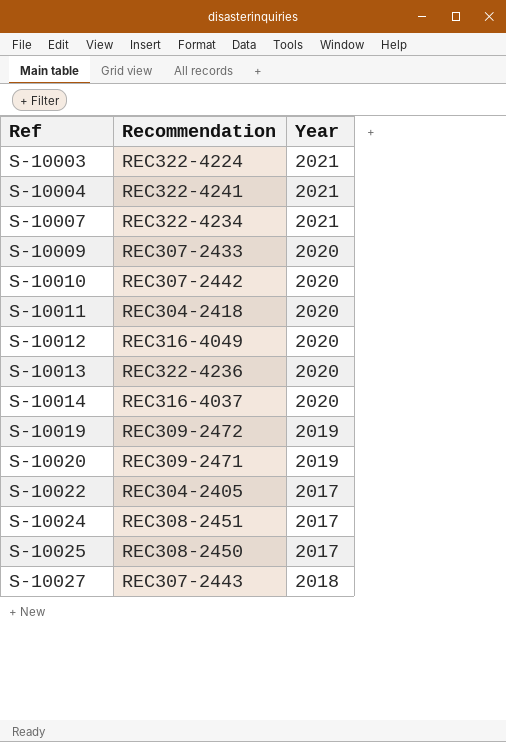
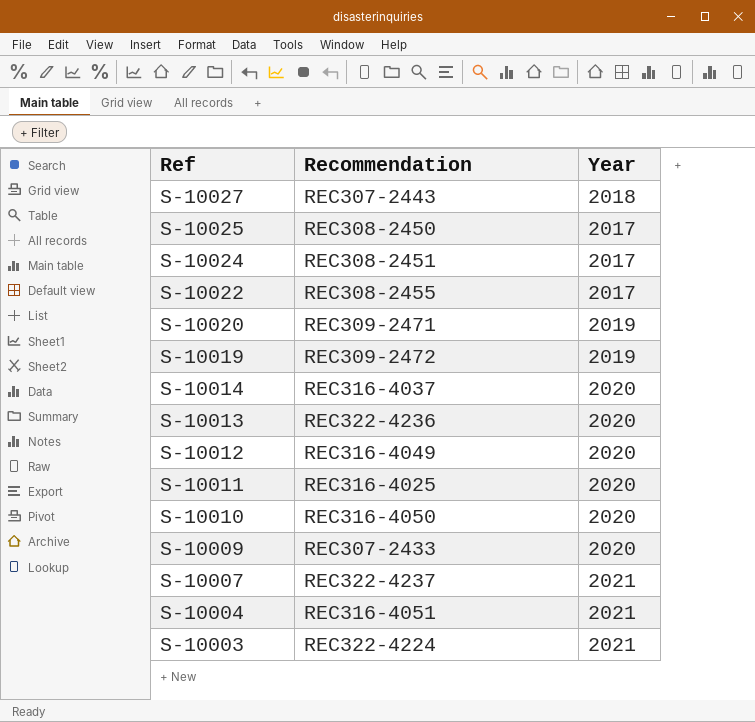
row order: Ref ascending -> Ref descending
S-10022 | Recommendation: REC304-2405 -> REC308-2455
S-10011 | Recommendation: REC304-2418 -> REC316-4025
S-10010 | Recommendation: REC307-2442 -> REC316-4050
S-10007 | Recommendation: REC322-4234 -> REC322-4237
S-10004 | Recommendation: REC322-4241 -> REC316-4051

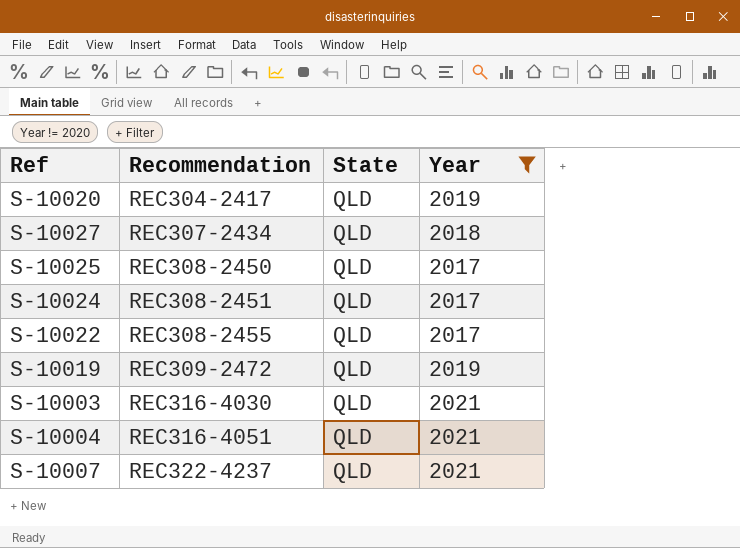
filter: none -> Year != 2020
row order: Ref descending -> Recommendation ascending
column State | position: none -> 3
S-10020 | Recommendation: REC309-2471 -> REC304-2417
S-10027 | Recommendation: REC307-2443 -> REC307-2434
S-10003 | Recommendation: REC322-4224 -> REC316-4030

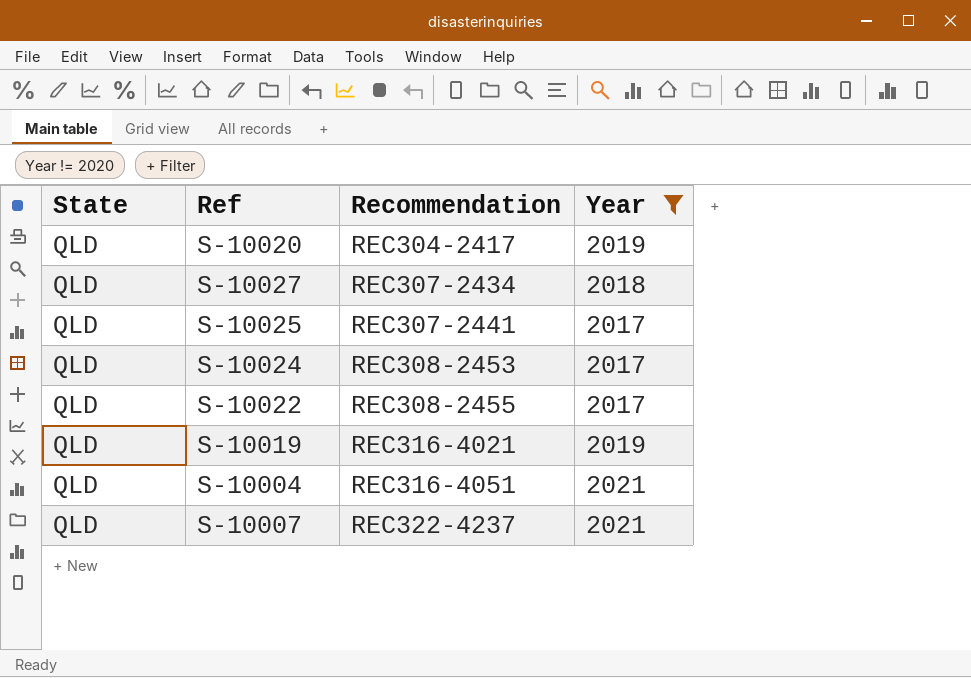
column State | position: 3 -> 1
row S-10003: REC316-4030 | QLD | 2021 -> none
S-10025 | Recommendation: REC308-2450 -> REC307-2441
S-10024 | Recommendation: REC308-2451 -> REC308-2453
S-10019 | Recommendation: REC309-2472 -> REC316-4021

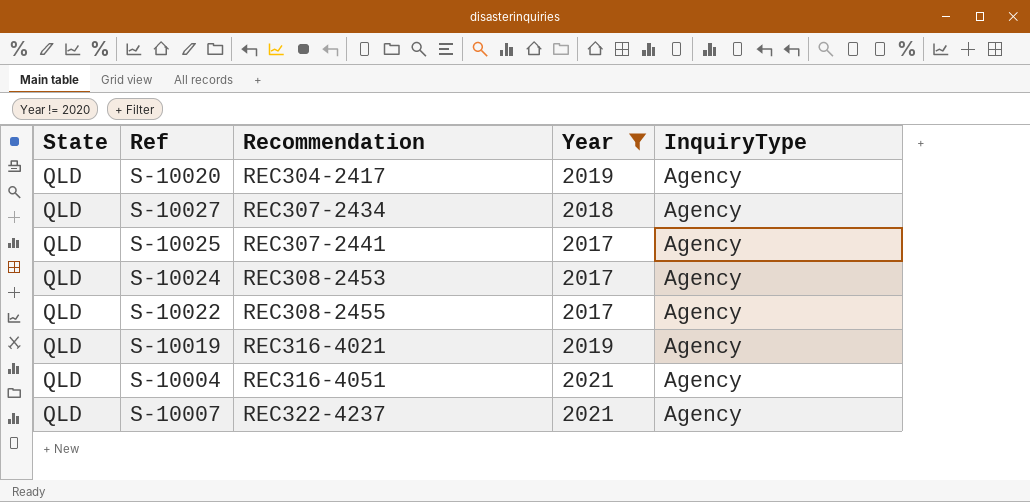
column InquiryType | position: none -> 5

